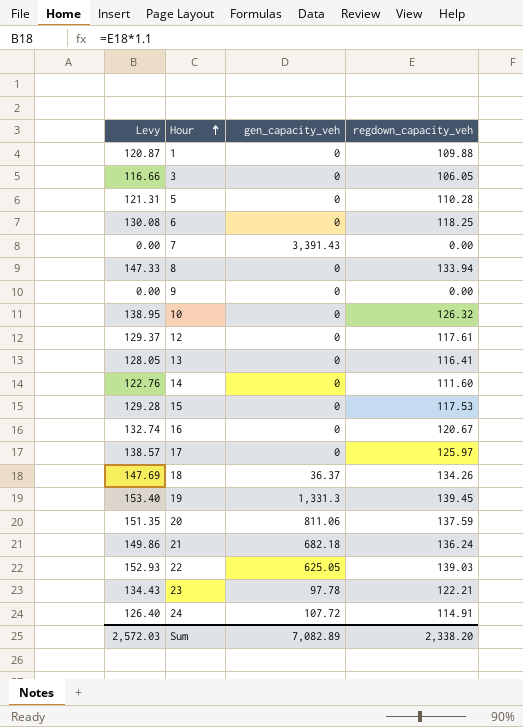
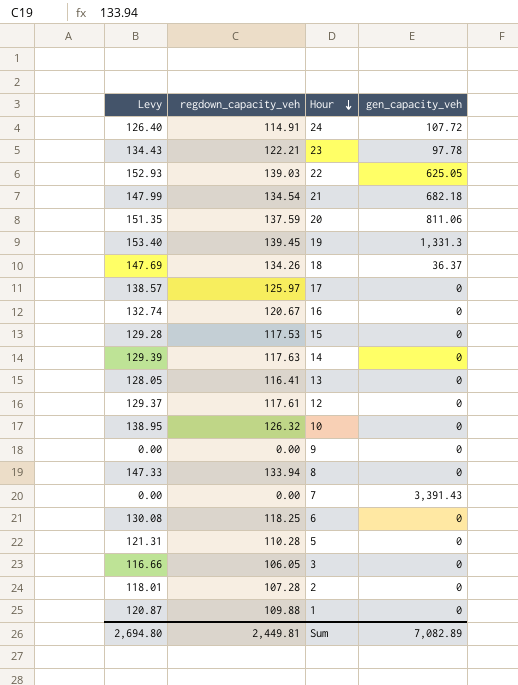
row order: Hour ascending -> Hour descending
column regdown_capacity_veh | position: 4 -> 2
21 | Levy: 149.86 -> 147.99
21 | regdown_capacity_veh: 136.24 -> 134.54
14 | Levy: 122.76 -> 129.39
14 | regdown_capacity_veh: 111.60 -> 117.63
row 2: none -> 118.01 | 107.28 | 0
Sum | Levy: 2,572.03 -> 2,694.80
Sum | regdown_capacity_veh: 2,338.20 -> 2,449.81

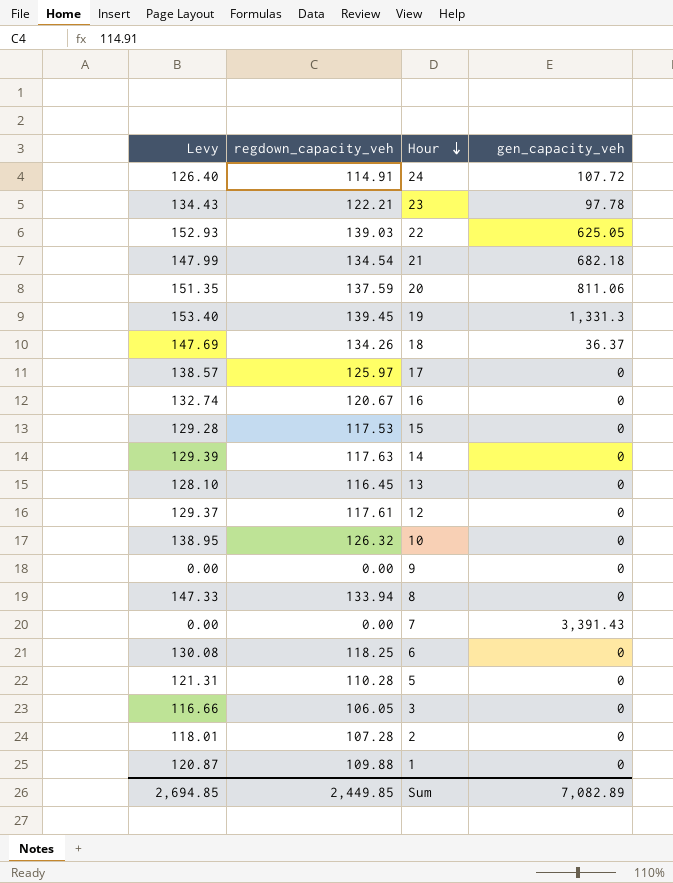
13 | Levy: 128.05 -> 128.10
13 | regdown_capacity_veh: 116.41 -> 116.45
Sum | Levy: 2,694.80 -> 2,694.85
Sum | regdown_capacity_veh: 2,449.81 -> 2,449.85

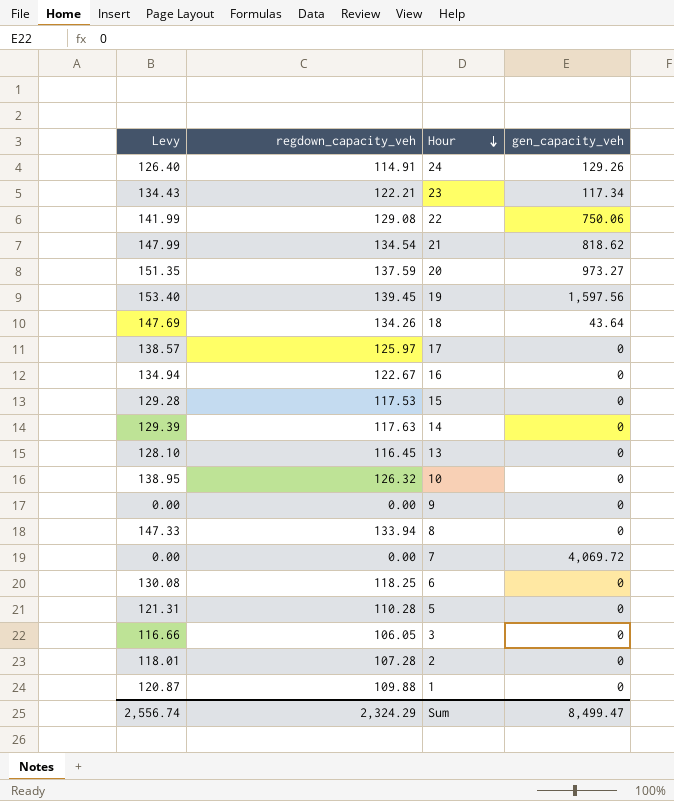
row 12: 129.37 | 117.61 | 0 -> none
24 | gen_capacity_veh: 107.72 -> 129.26
23 | gen_capacity_veh: 97.78 -> 117.34
22 | Levy: 152.93 -> 141.99
22 | regdown_capacity_veh: 139.03 -> 129.08
22 | gen_capacity_veh: 625.05 -> 750.06
21 | gen_capacity_veh: 682.18 -> 818.62
20 | gen_capacity_veh: 811.06 -> 973.27
19 | gen_capacity_veh: 1,331.3 -> 1,597.56
18 | gen_capacity_veh: 36.37 -> 43.64
16 | Levy: 132.74 -> 134.94
16 | regdown_capacity_veh: 120.67 -> 122.67
7 | gen_capacity_veh: 3,391.43 -> 4,069.72
Sum | Levy: 2,694.85 -> 2,556.74
Sum | regdown_capacity_veh: 2,449.85 -> 2,324.29
Sum | gen_capacity_veh: 7,082.89 -> 8,499.47

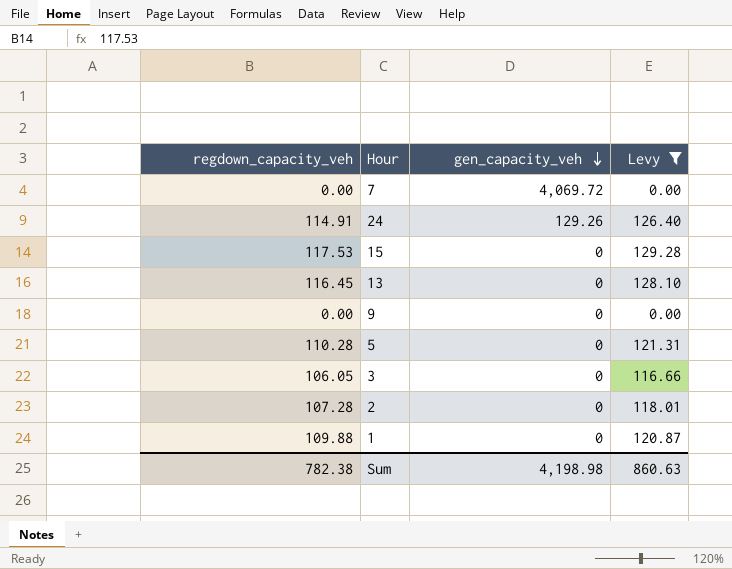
filter: none -> Levy <= 129.28
row order: Hour descending -> gen_capacity_veh descending
column Levy | position: 1 -> 4
Sum | regdown_capacity_veh: 2,324.29 -> 782.38
Sum | gen_capacity_veh: 8,499.47 -> 4,198.98
Sum | Levy: 2,556.74 -> 860.63

